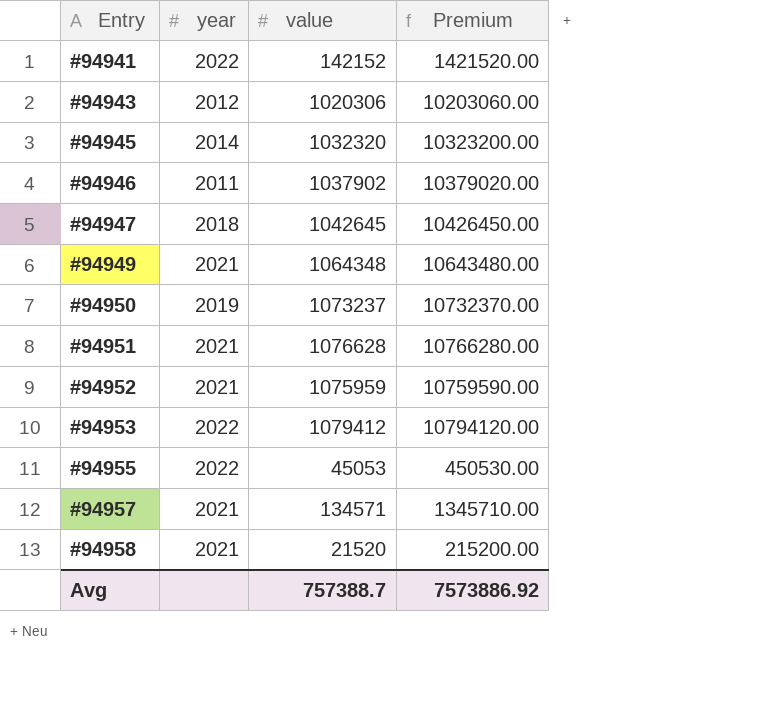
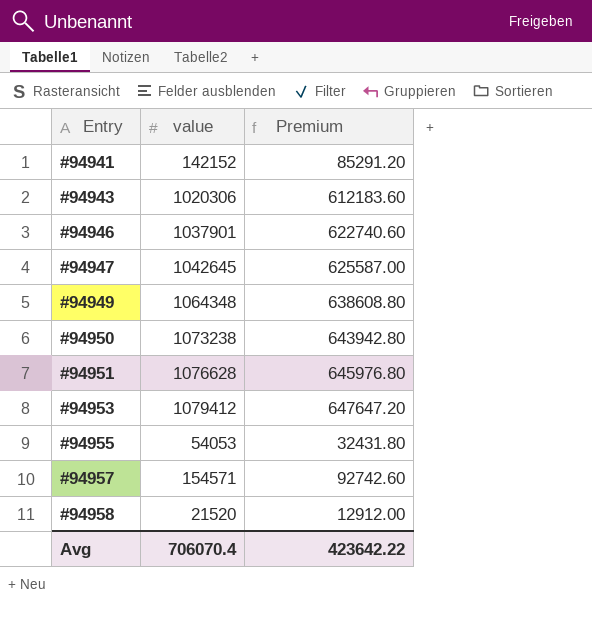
column year | position: 2 -> none
column Premium | formula: [value] * 10 -> [value] * 0.6
row #94945: 2014 | 1032320 | 10323200.00 -> none
row #94952: 2021 | 1075959 | 10759590.00 -> none
#94946 | value: 1037902 -> 1037901
#94950 | value: 1073237 -> 1073238
#94955 | value: 45053 -> 54053
#94957 | value: 134571 -> 154571
Avg | value: 757388.7 -> 706070.4
Avg | Premium: 7573886.92 -> 423642.22

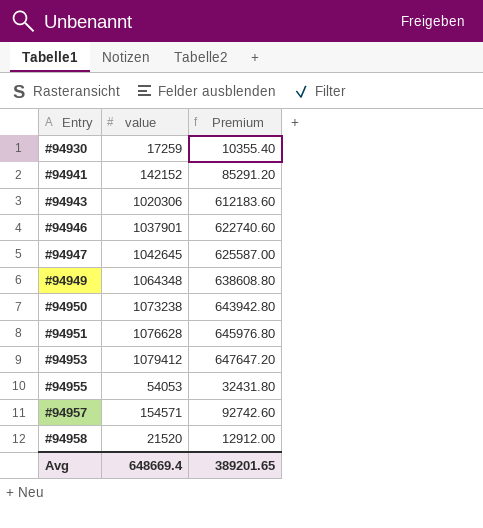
row #94930: none -> 17259 | 10355.40
Avg | value: 706070.4 -> 648669.4
Avg | Premium: 423642.22 -> 389201.65

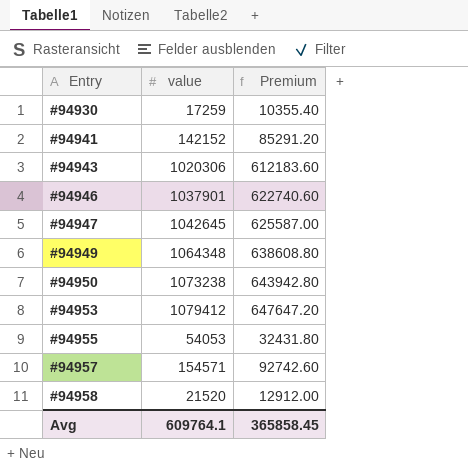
row #94951: 1076628 | 645976.80 -> none
Avg | value: 648669.4 -> 609764.1
Avg | Premium: 389201.65 -> 365858.45

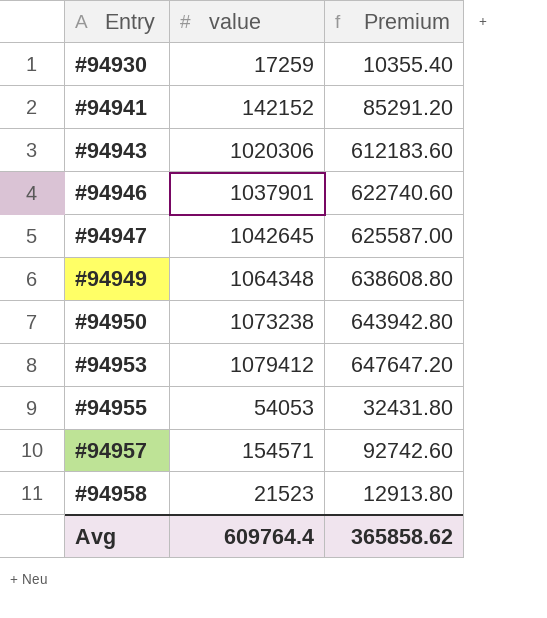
#94958 | value: 21520 -> 21523
#94958 | Premium: 12912.00 -> 12913.80
Avg | value: 609764.1 -> 609764.4
Avg | Premium: 365858.45 -> 365858.62

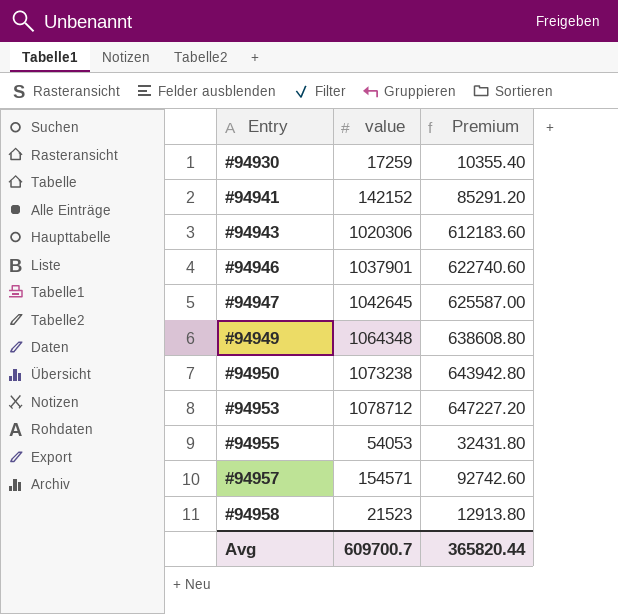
#94953 | value: 1079412 -> 1078712
#94953 | Premium: 647647.20 -> 647227.20
Avg | value: 609764.4 -> 609700.7
Avg | Premium: 365858.62 -> 365820.44

